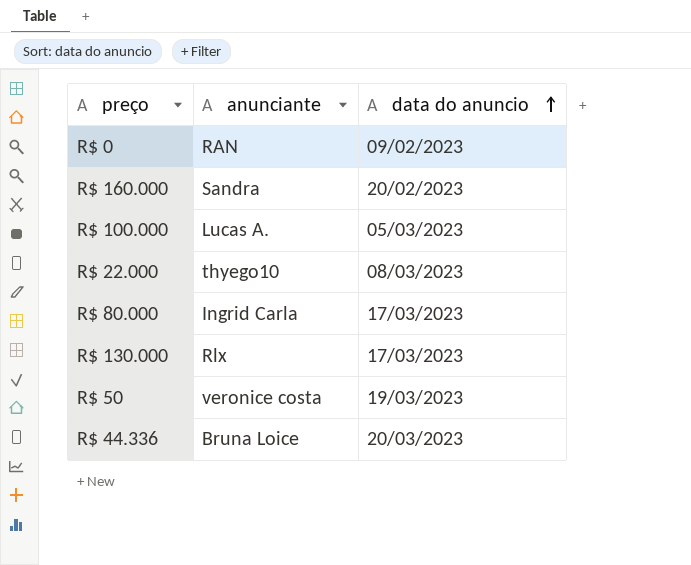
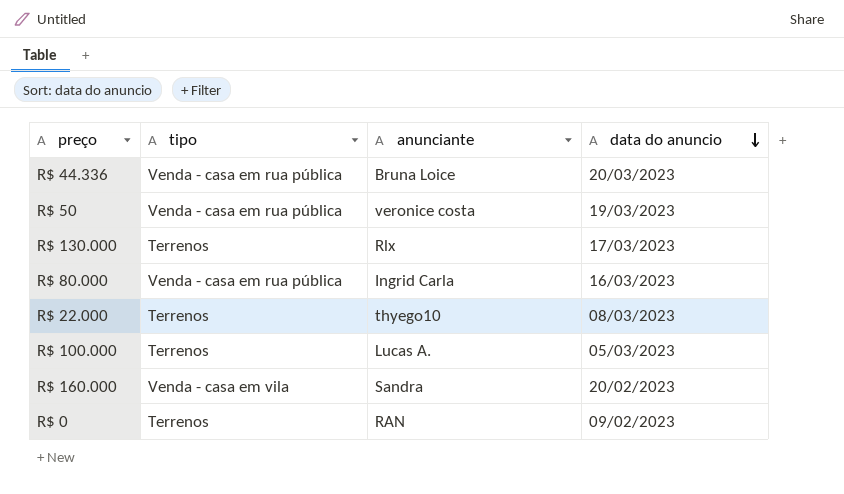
row order: data do anuncio ascending -> data do anuncio descending
column tipo | position: none -> 2
R$ 80.000 | data do anuncio: 17/03/2023 -> 16/03/2023

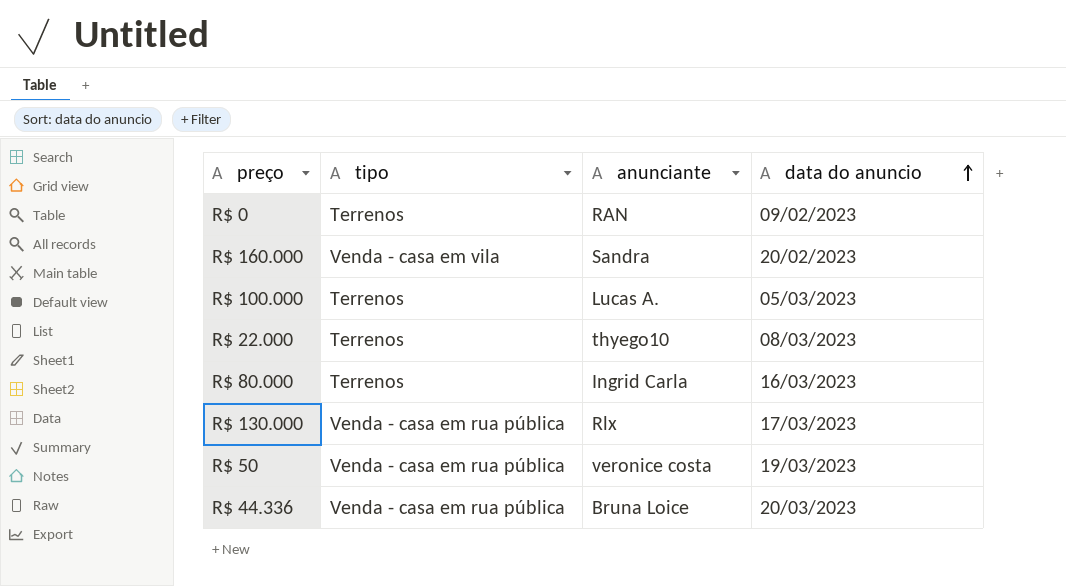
row order: data do anuncio descending -> data do anuncio ascending
R$ 80.000 | tipo: Venda - casa em rua pública -> Terrenos
R$ 130.000 | tipo: Terrenos -> Venda - casa em rua pública

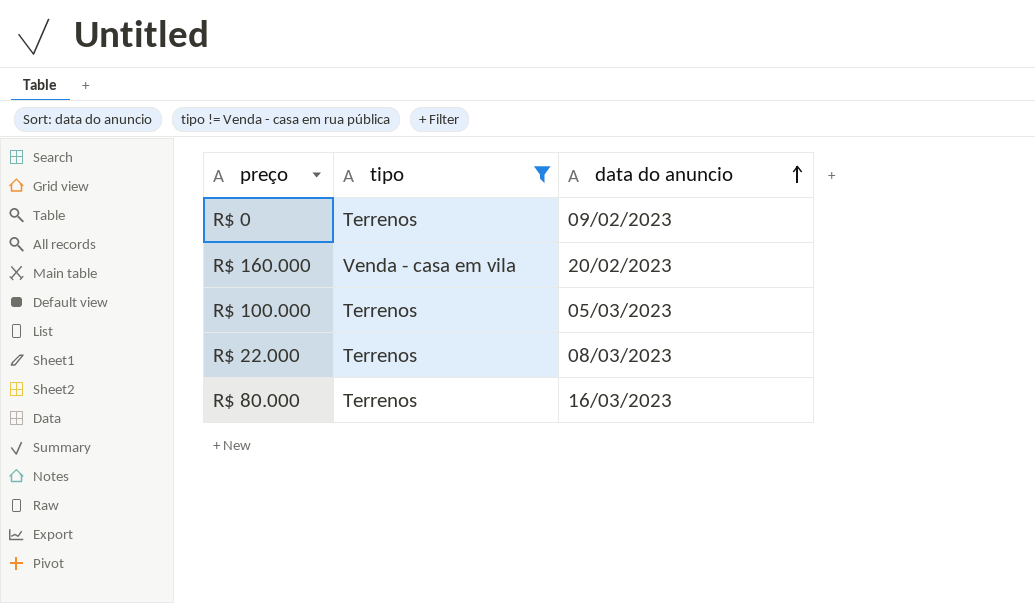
filter: none -> tipo != Venda - casa em rua pública
column anunciante | position: 3 -> none

